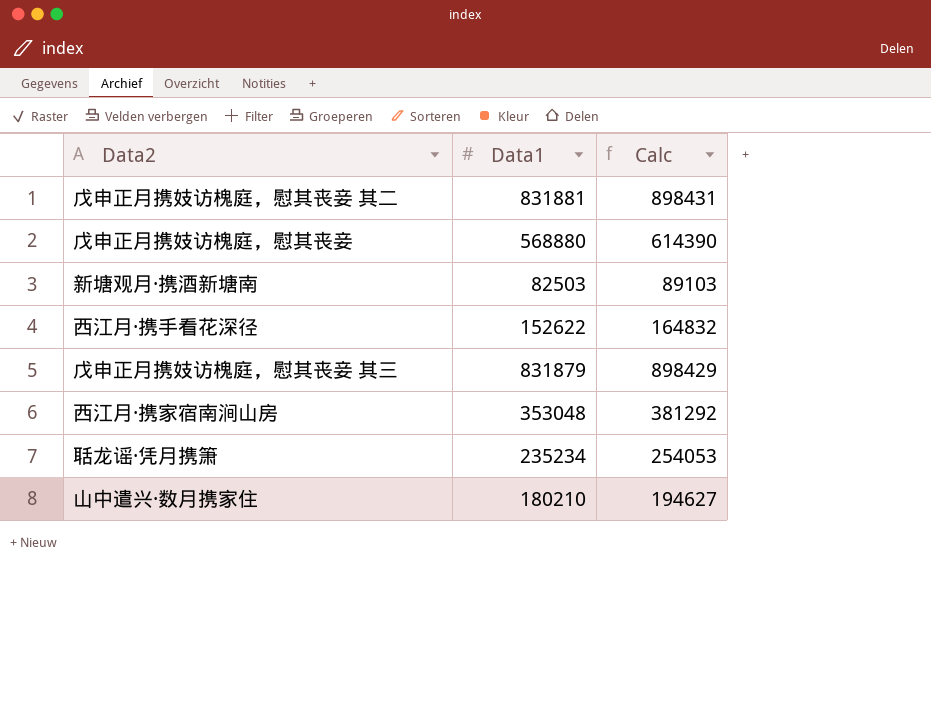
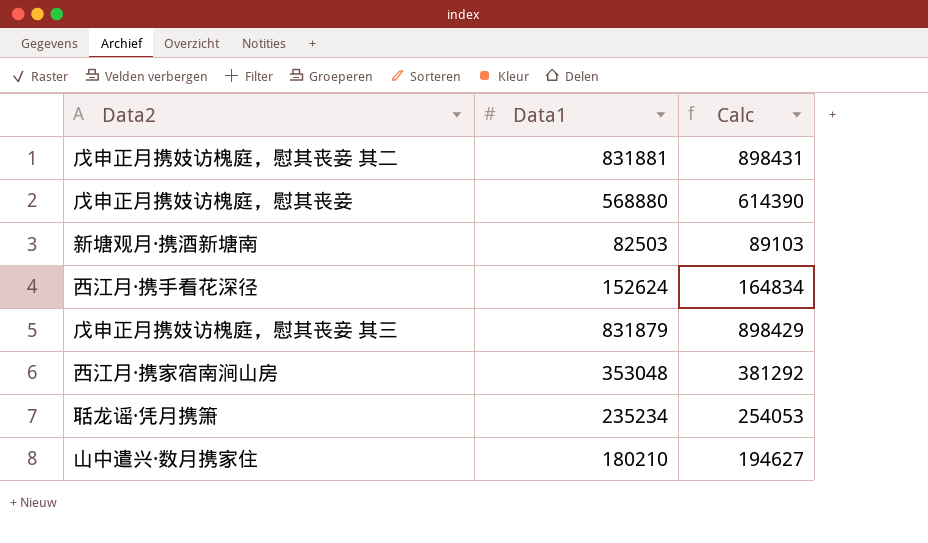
西江月·携手看花深径 | Data1: 152622 -> 152624
西江月·携手看花深径 | Calc: 164832 -> 164834

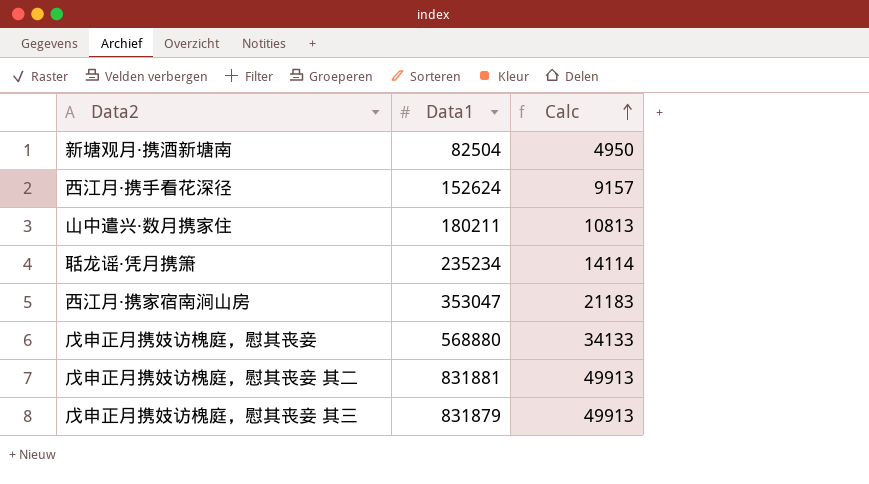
row order: none -> Calc ascending
column Calc | formula: [Data1] * 1.08 -> [Data1] * 0.06
新塘观月·携酒新塘南 | Data1: 82503 -> 82504
山中遣兴·数月携家住 | Data1: 180210 -> 180211
西江月·携家宿南涧山房 | Data1: 353048 -> 353047

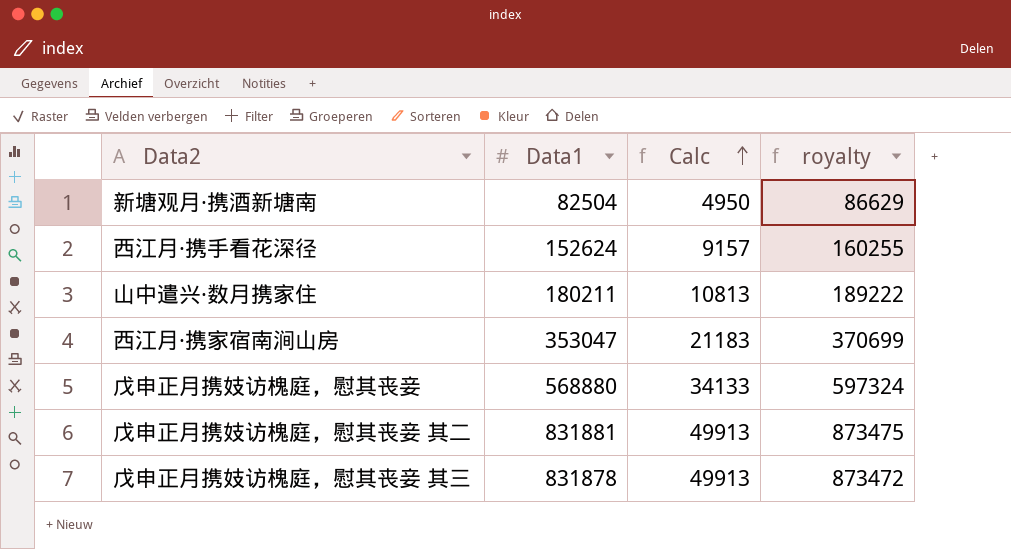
column royalty | formula: none -> [Data1] * 1.05
row 聒龙谣·凭月携箫: 235234 | 14114 -> none
戊申正月携妓访槐庭，慰其丧妾 其三 | Data1: 831879 -> 831878

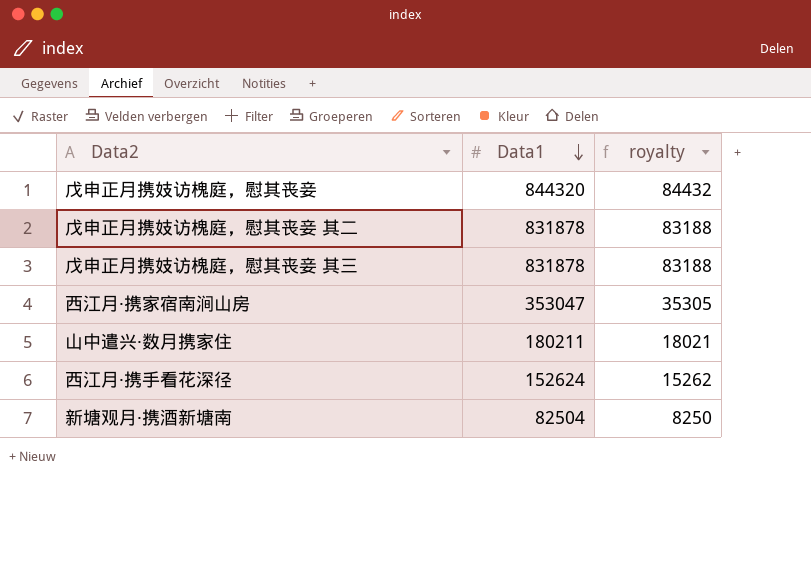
row order: Calc ascending -> Data1 descending
column Calc | formula: [Data1] * 0.06 -> none
column royalty | formula: [Data1] * 1.05 -> [Data1] * 0.1
戊申正月携妓访槐庭，慰其丧妾 | Data1: 568880 -> 844320
戊申正月携妓访槐庭，慰其丧妾 其二 | Data1: 831881 -> 831878

